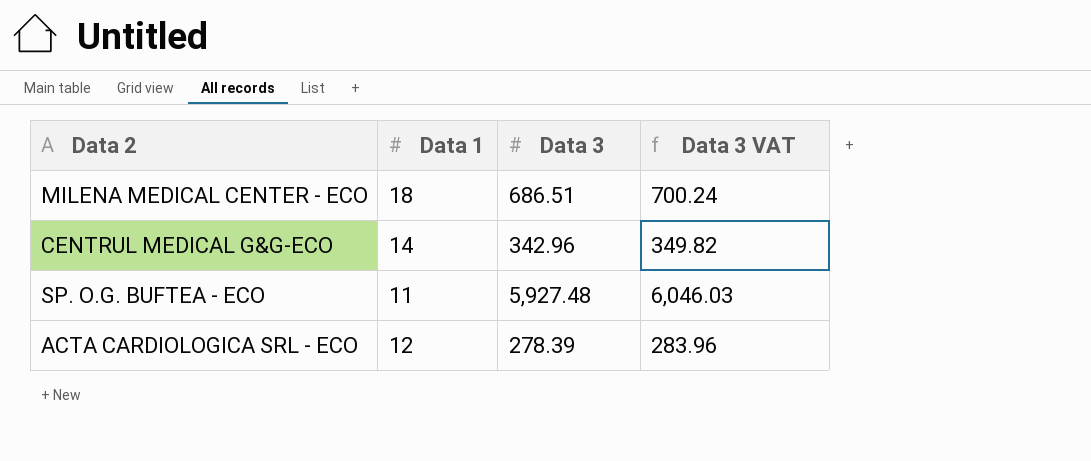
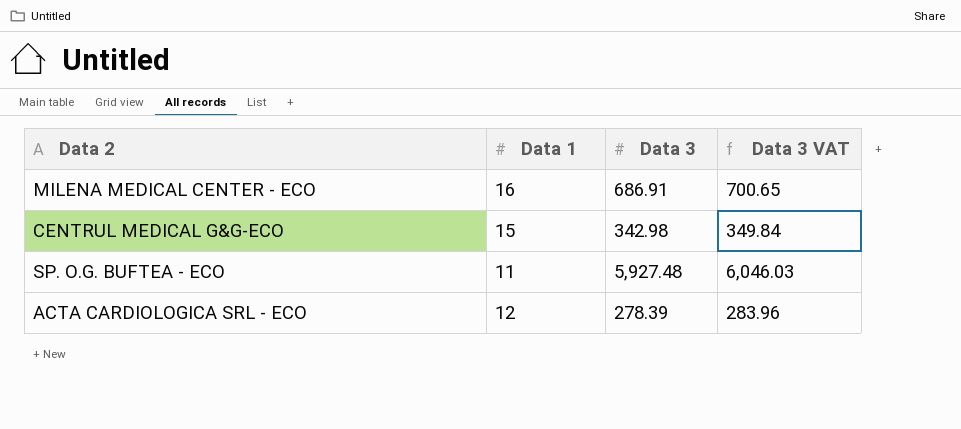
MILENA MEDICAL CENTER - ECO | Data 1: 18 -> 16
MILENA MEDICAL CENTER - ECO | Data 3: 686.51 -> 686.91
MILENA MEDICAL CENTER - ECO | Data 3 VAT: 700.24 -> 700.65
CENTRUL MEDICAL G&G-ECO | Data 1: 14 -> 15
CENTRUL MEDICAL G&G-ECO | Data 3: 342.96 -> 342.98
CENTRUL MEDICAL G&G-ECO | Data 3 VAT: 349.82 -> 349.84

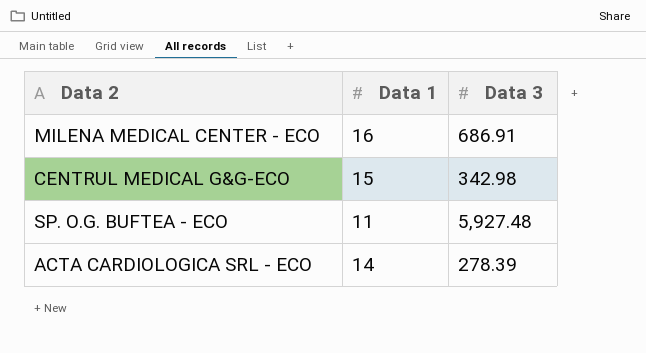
column Data 3 VAT | formula: [Data 3] * 1.02 -> none
ACTA CARDIOLOGICA SRL - ECO | Data 1: 12 -> 14

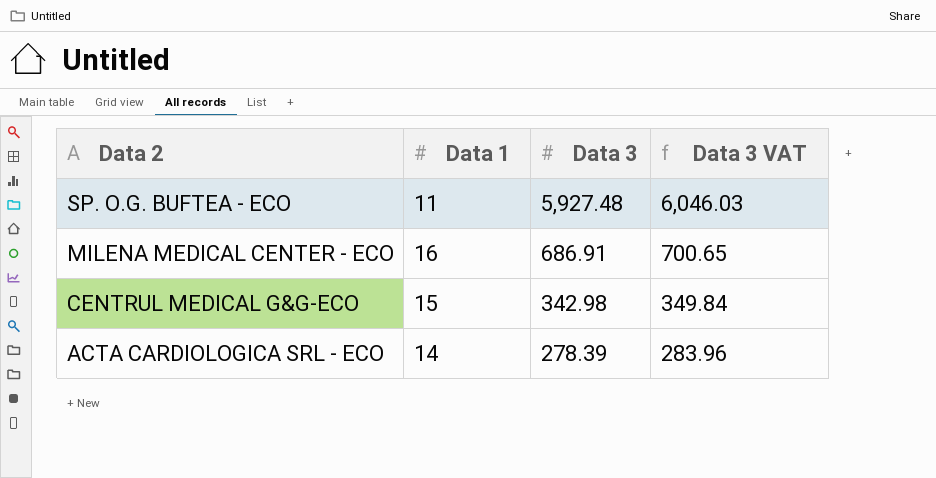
row order: none -> Data 2 descending
column Data 3 VAT | formula: none -> [Data 3] * 1.02

